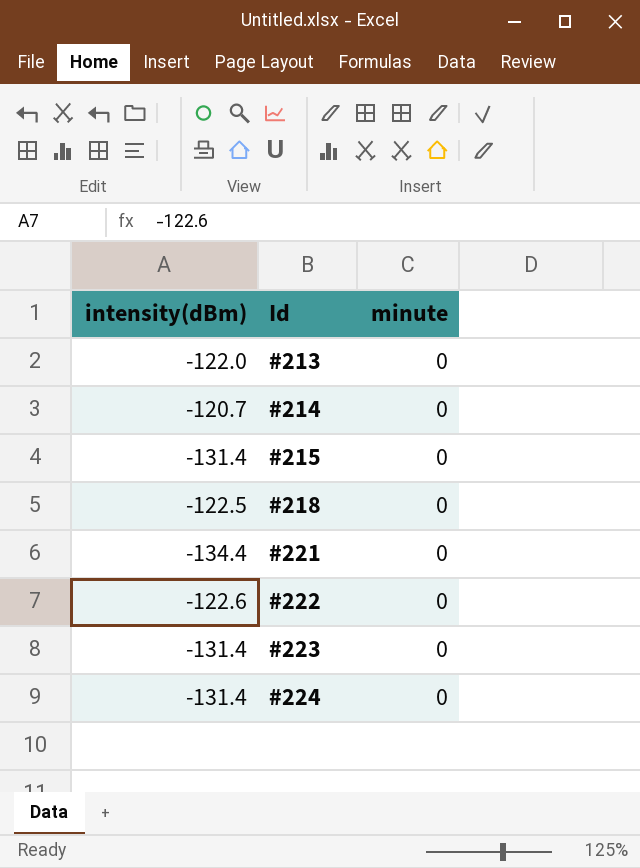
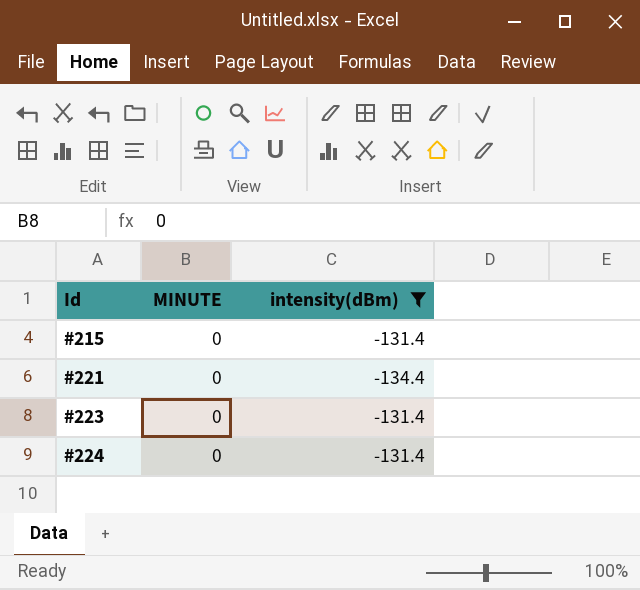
filter: none -> intensity(dBm) <= -131.4
column name: minute -> MINUTE
column intensity(dBm) | position: 1 -> 3

